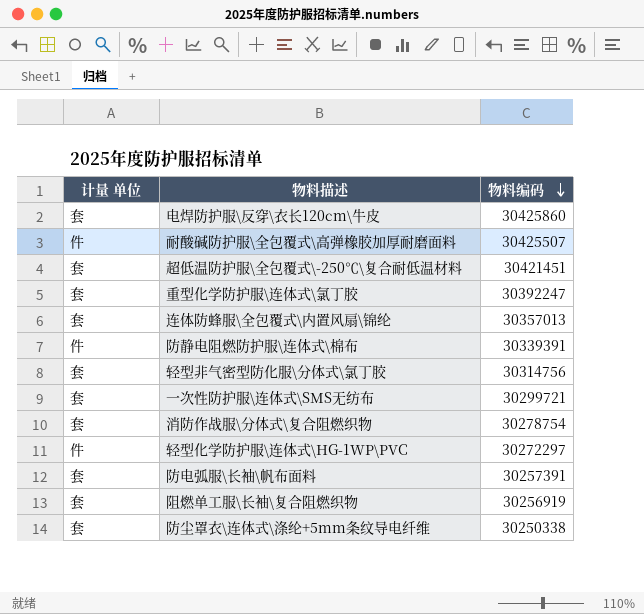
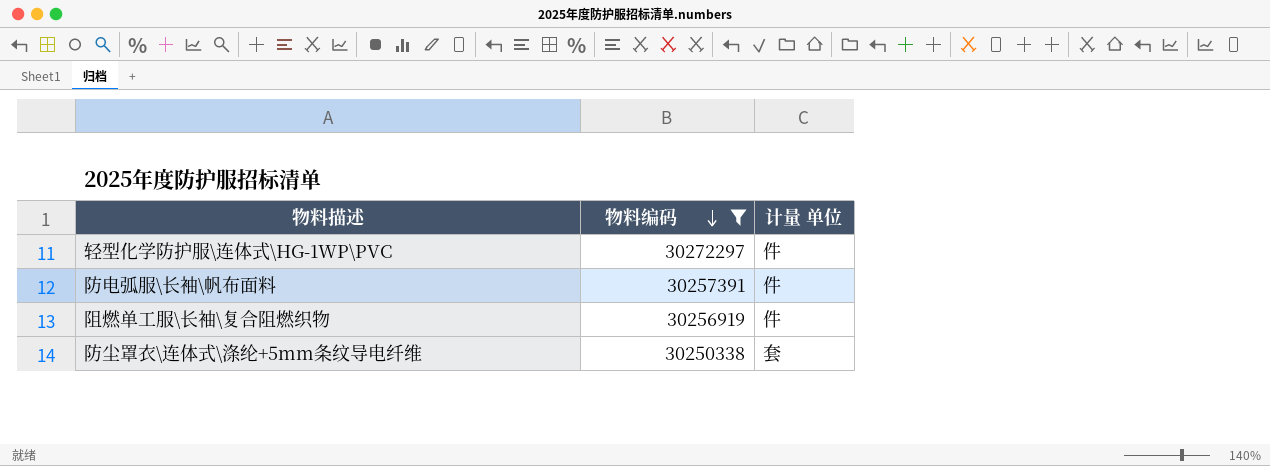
filter: none -> 物料编码 <= 30272297
column 计量 单位 | position: 1 -> 3
防电弧服\长袖\帆布面料 | 计量 单位: 套 -> 件
阻燃单工服\长袖\复合阻燃织物 | 计量 单位: 套 -> 件

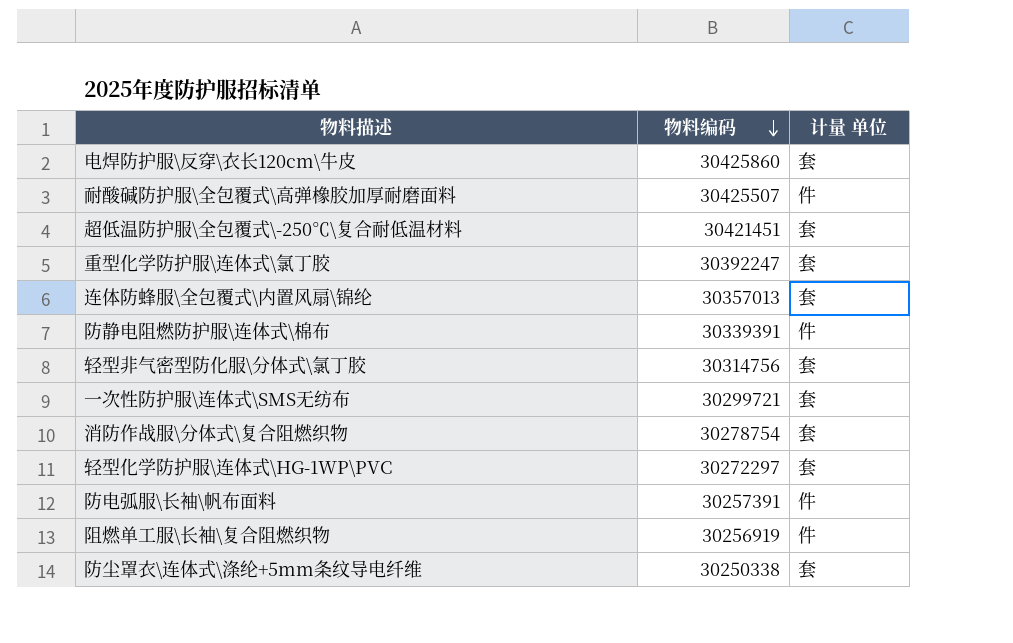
filter: 物料编码 <= 30272297 -> none
轻型化学防护服\连体式\HG-1WP\PVC | 计量 单位: 件 -> 套

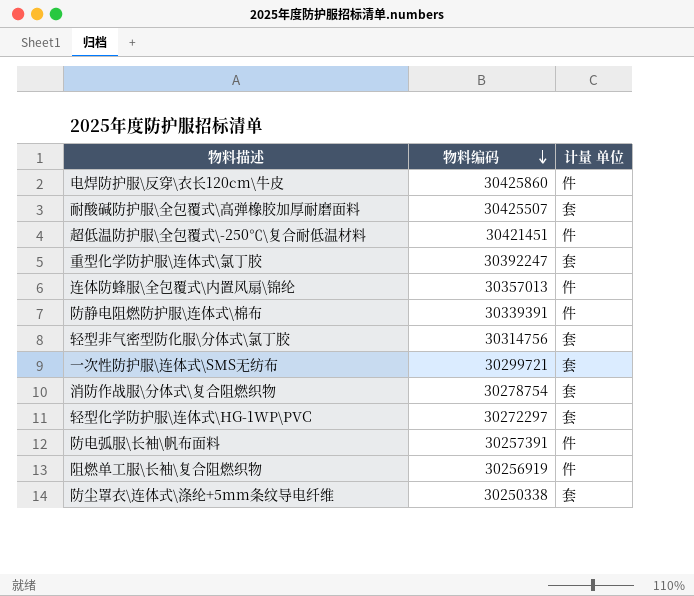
电焊防护服\反穿\衣长120cm\牛皮 | 计量 单位: 套 -> 件
耐酸碱防护服\全包覆式\高弹橡胶加厚耐磨面料 | 计量 单位: 件 -> 套
超低温防护服\全包覆式\-250℃\复合耐低温材料 | 计量 单位: 套 -> 件
连体防蜂服\全包覆式\内置风扇\锦纶 | 计量 单位: 套 -> 件

